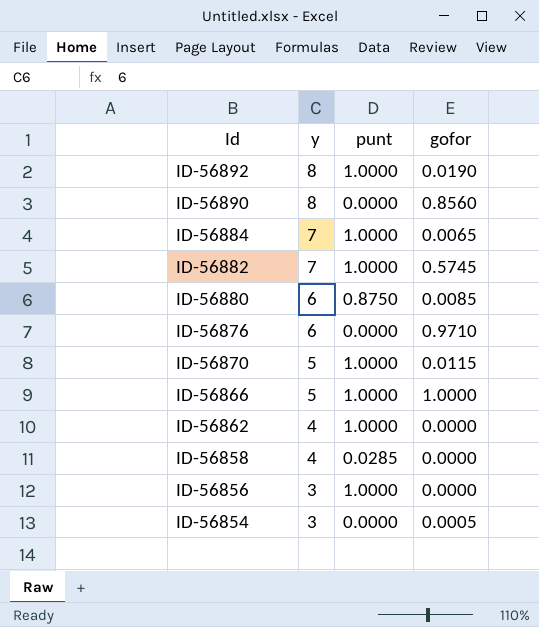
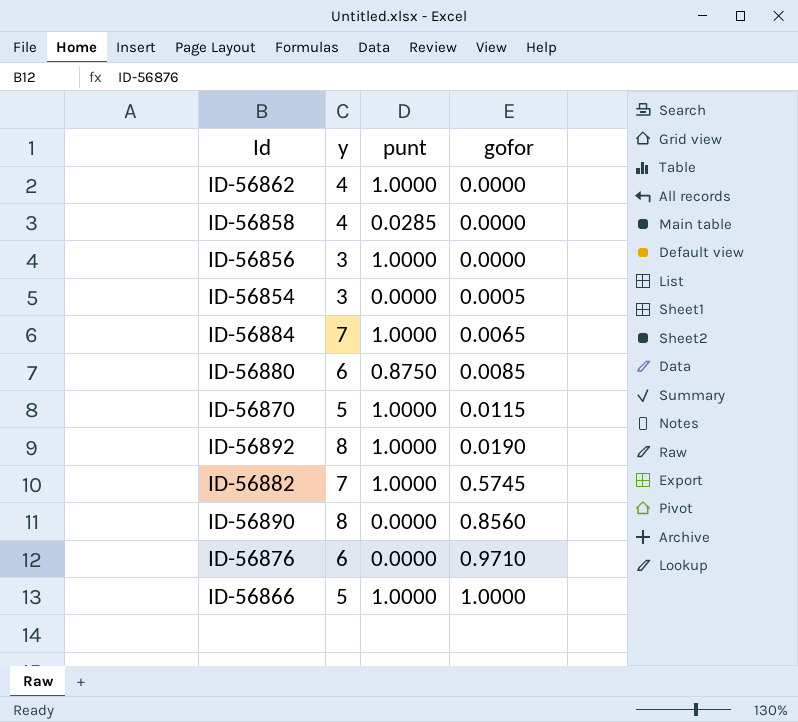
row order: Id descending -> gofor ascending

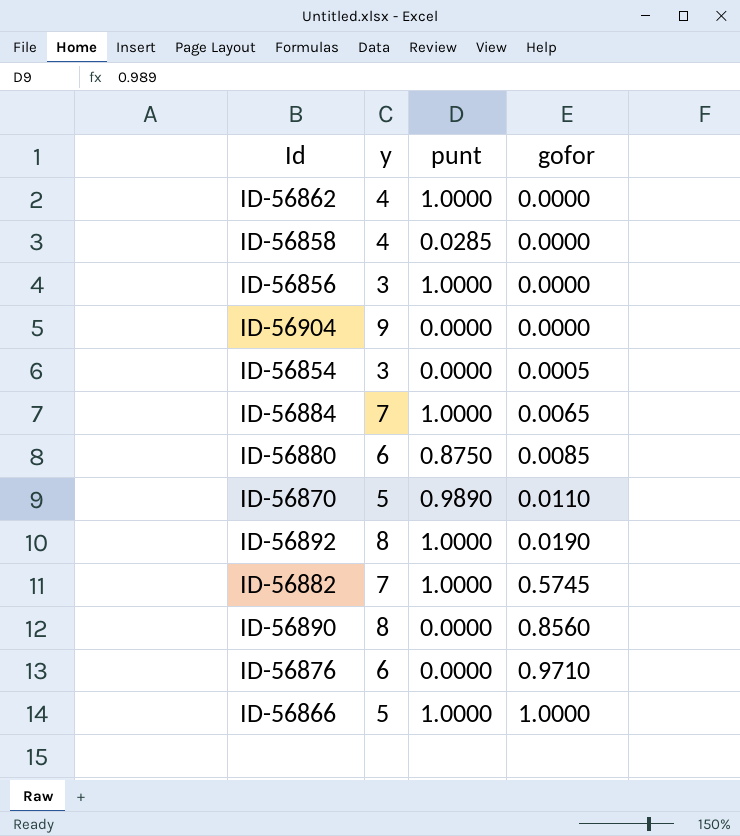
row ID-56904: none -> 9 | 0.0000 | 0.0000
ID-56870 | punt: 1.0000 -> 0.9890
ID-56870 | gofor: 0.0115 -> 0.0110

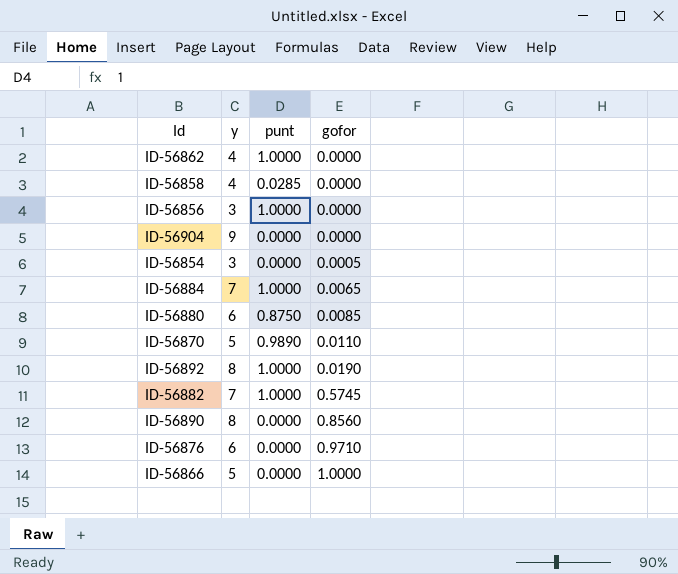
ID-56866 | punt: 1.0000 -> 0.0000

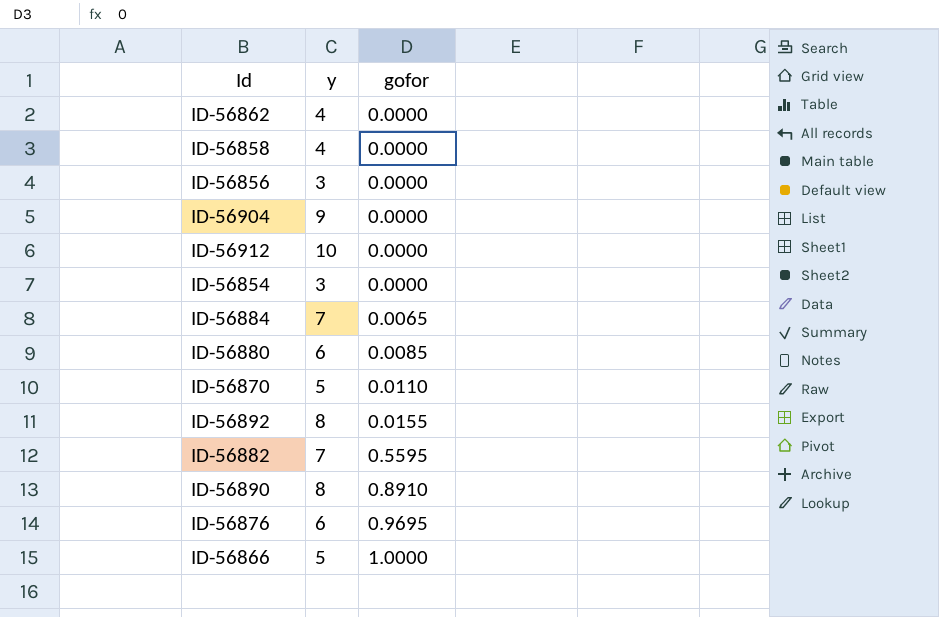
column punt | position: 3 -> none
row ID-56912: none -> 10 | 0.0000
ID-56854 | gofor: 0.0005 -> 0.0000
ID-56892 | gofor: 0.0190 -> 0.0155
ID-56882 | gofor: 0.5745 -> 0.5595
ID-56890 | gofor: 0.8560 -> 0.8910
ID-56876 | gofor: 0.9710 -> 0.9695

